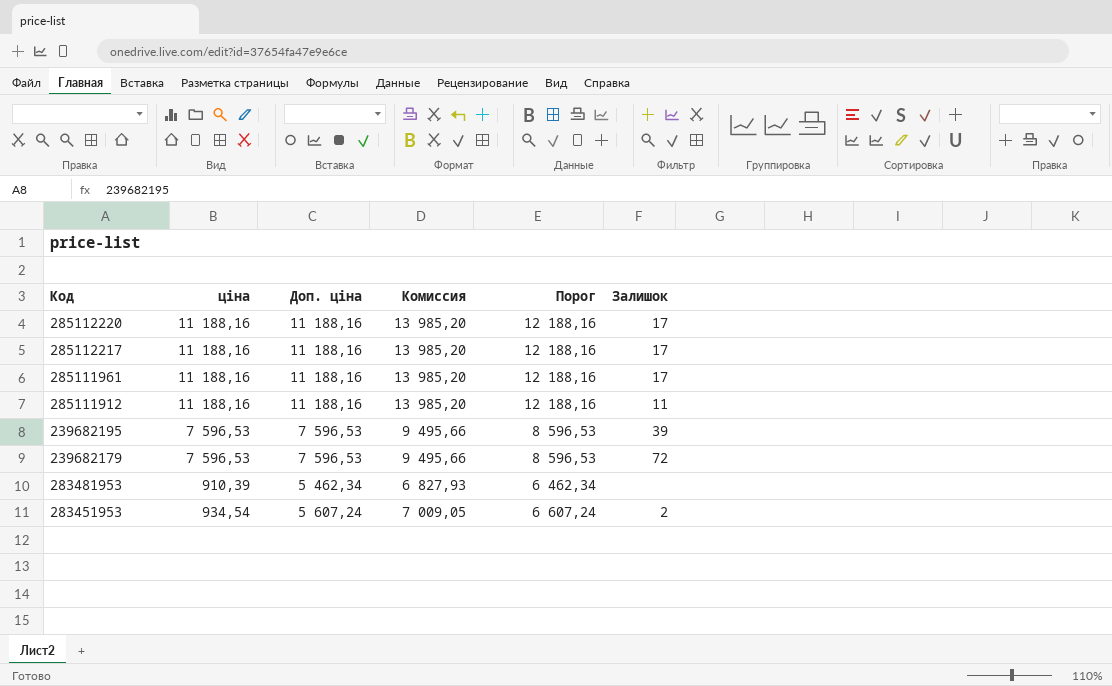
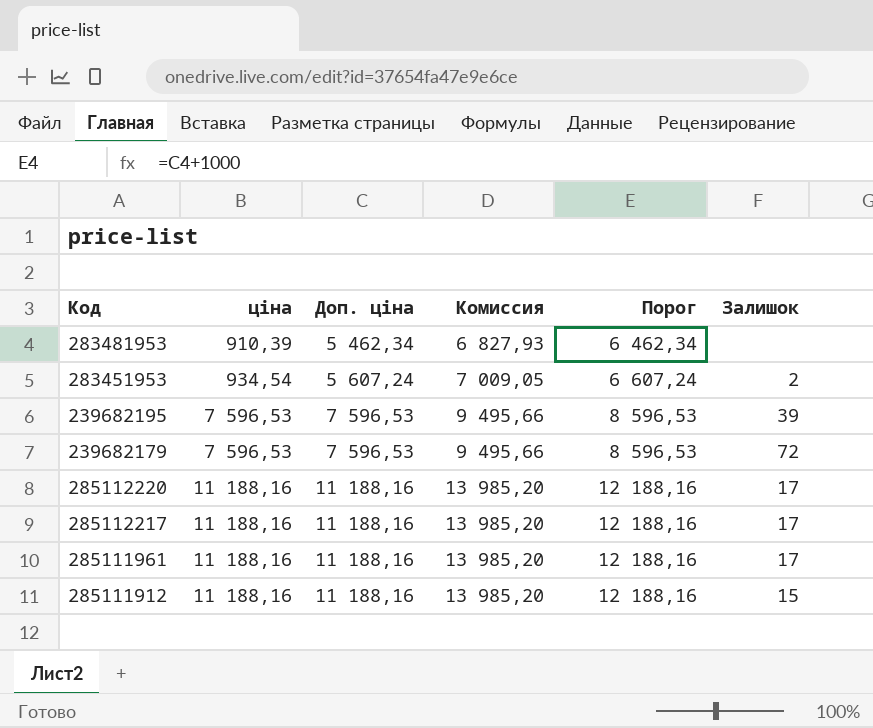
row order: none -> ціна ascending
285111912 | Залишок: 11 -> 15

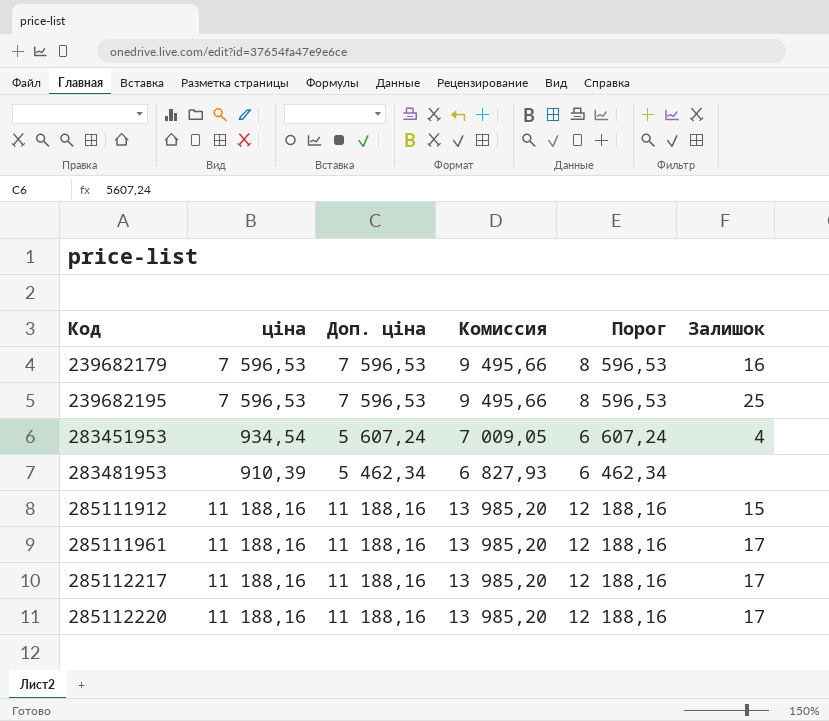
row order: ціна ascending -> Код ascending
239682179 | Залишок: 72 -> 16
239682195 | Залишок: 39 -> 25
283451953 | Залишок: 2 -> 4

